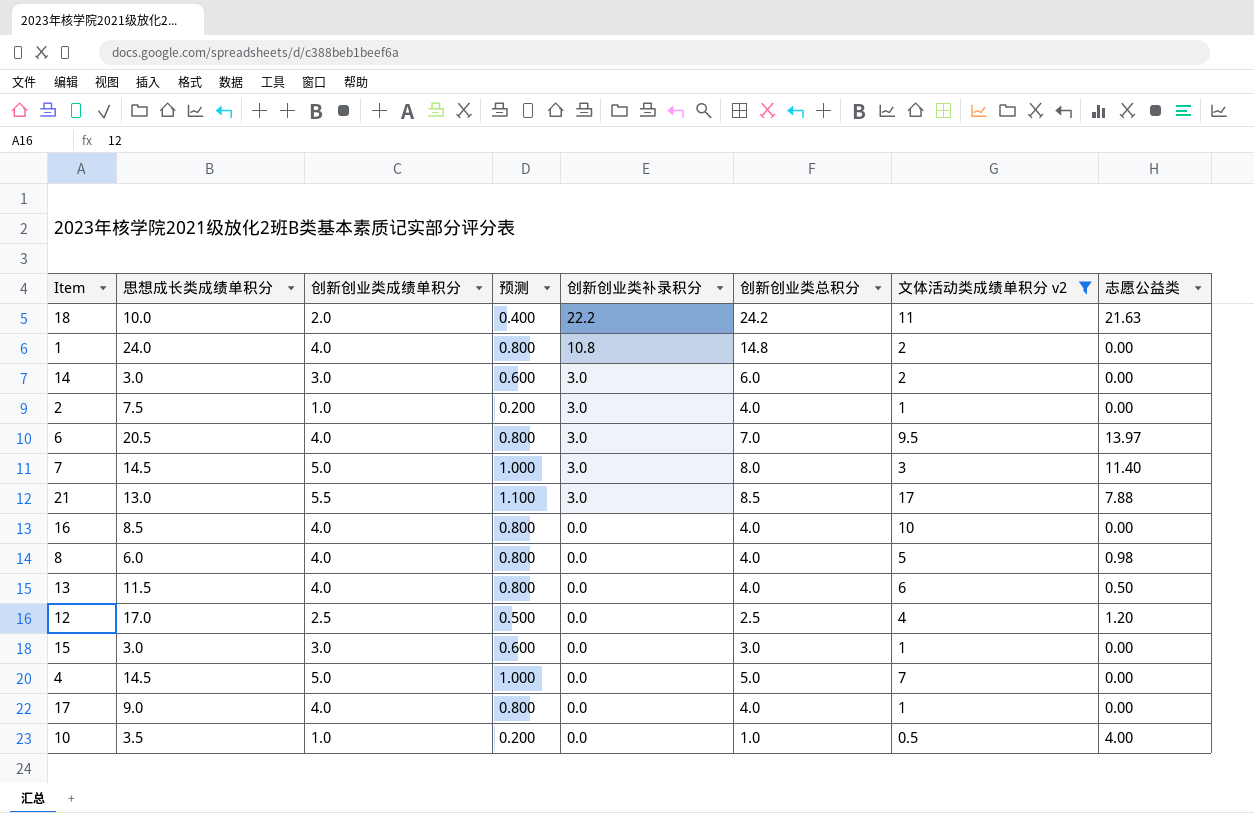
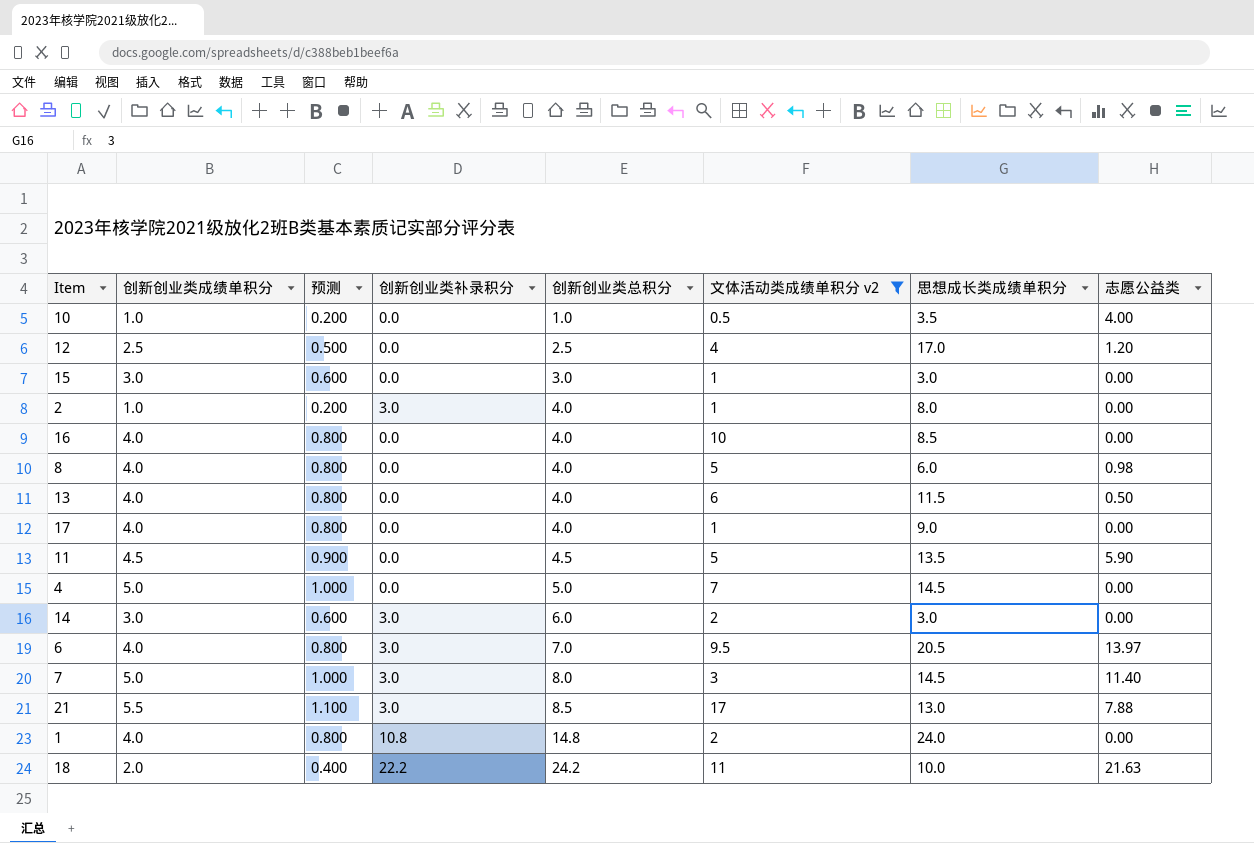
row order: 创新创业类补录积分 descending -> 创新创业类总积分 ascending
column 思想成长类成绩单积分 | position: 2 -> 7
2 | 思想成长类成绩单积分: 7.5 -> 8.0
row 11: none -> 4.5 | 0.900 | 0.0 | 4.5 | 5 | 13.5 | 5.90

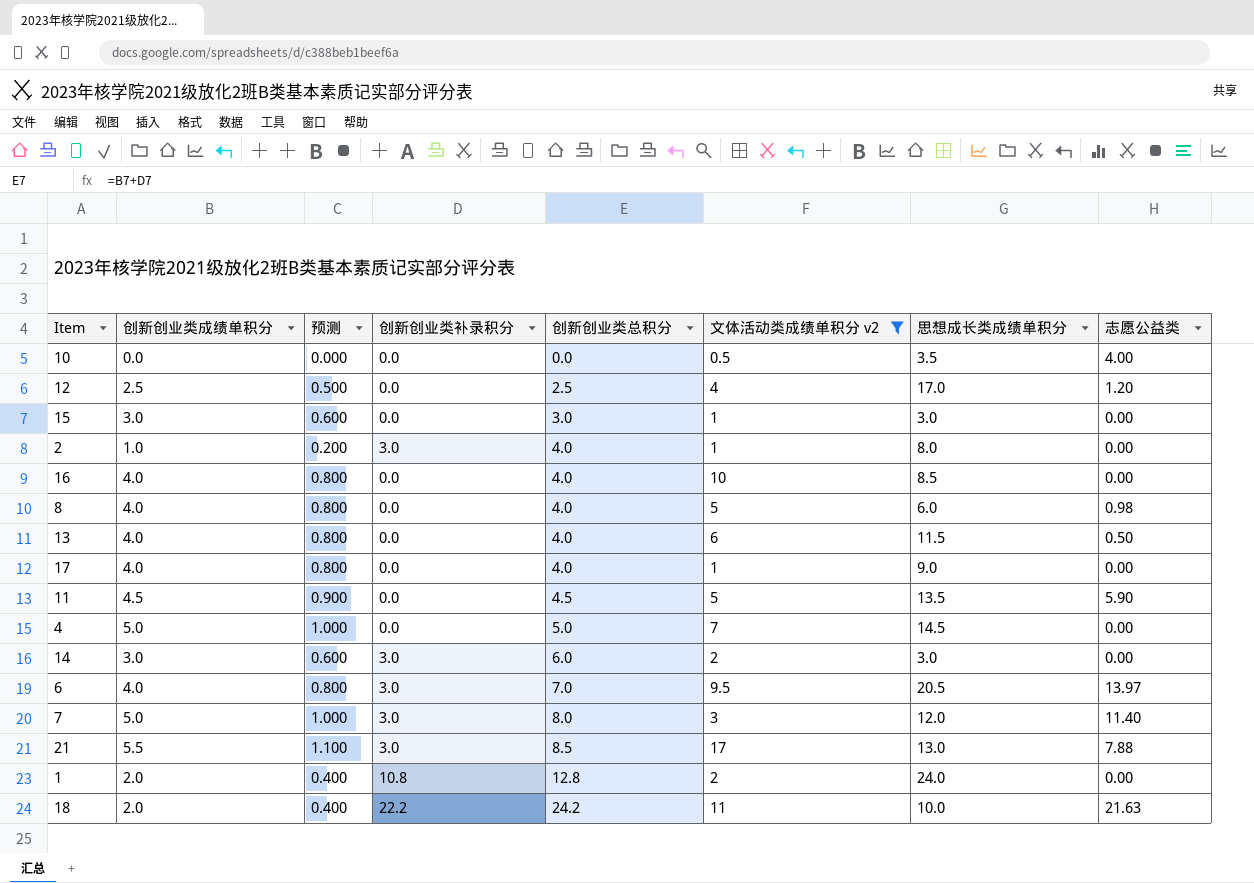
10 | 创新创业类成绩单积分: 1.0 -> 0.0
10 | 预测: 0.200 -> 0.000
10 | 创新创业类总积分: 1.0 -> 0.0
7 | 思想成长类成绩单积分: 14.5 -> 12.0
1 | 创新创业类成绩单积分: 4.0 -> 2.0
1 | 预测: 0.800 -> 0.400
1 | 创新创业类总积分: 14.8 -> 12.8

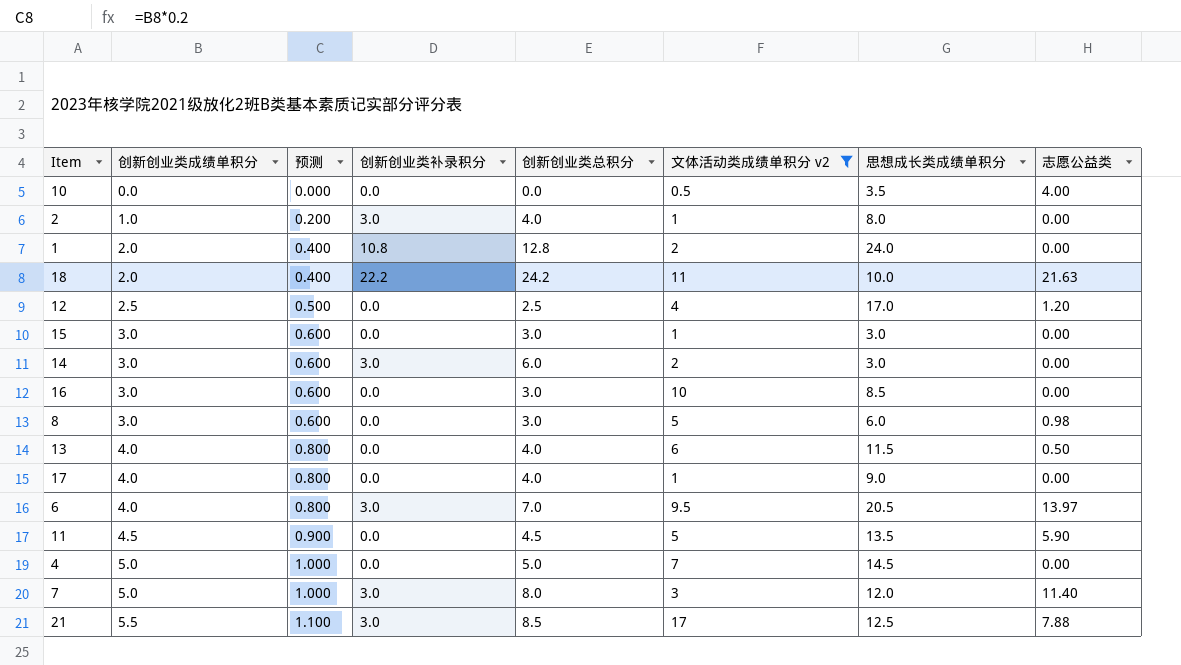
row order: 创新创业类总积分 ascending -> 创新创业类成绩单积分 ascending
16 | 创新创业类成绩单积分: 4.0 -> 3.0
16 | 预测: 0.800 -> 0.600
16 | 创新创业类总积分: 4.0 -> 3.0
8 | 创新创业类成绩单积分: 4.0 -> 3.0
8 | 预测: 0.800 -> 0.600
8 | 创新创业类总积分: 4.0 -> 3.0
21 | 思想成长类成绩单积分: 13.0 -> 12.5

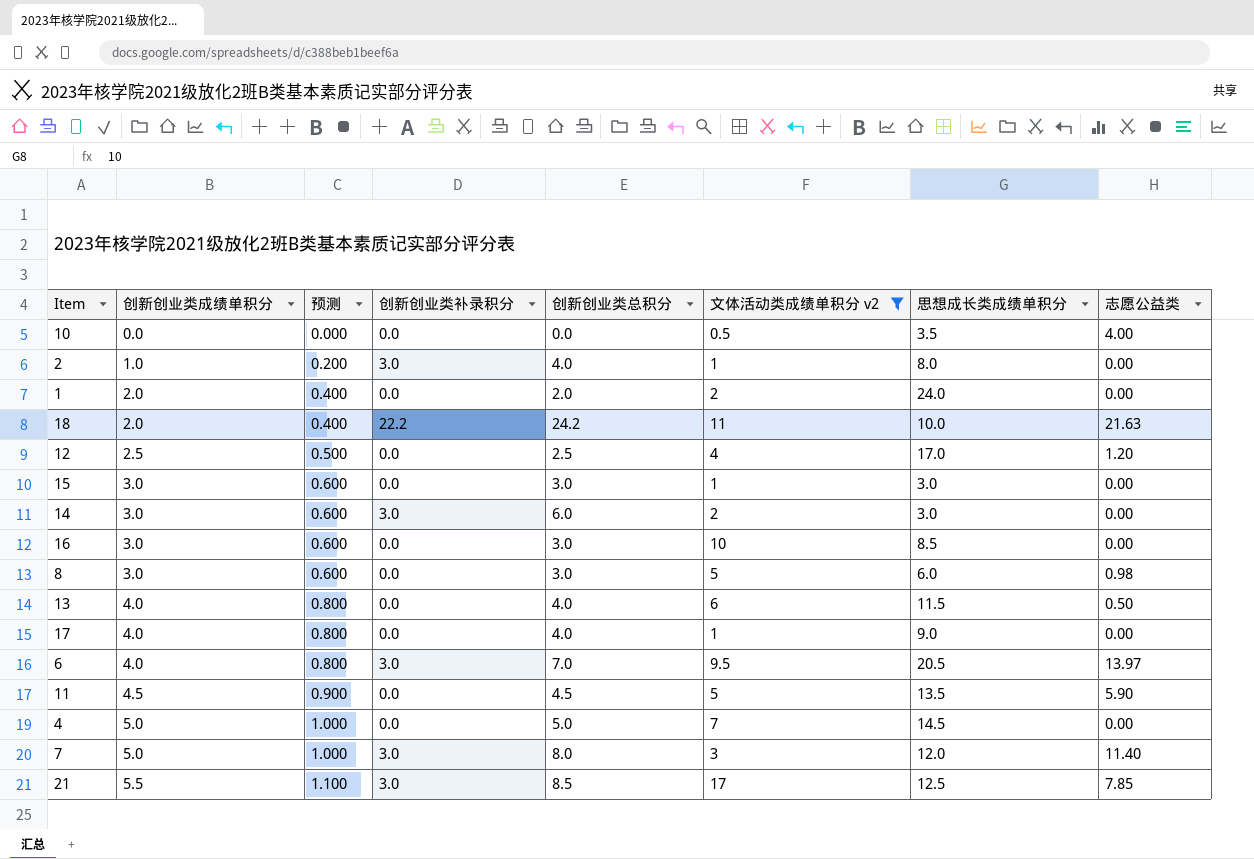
1 | 创新创业类补录积分: 10.8 -> 0.0
1 | 创新创业类总积分: 12.8 -> 2.0
21 | 志愿公益类: 7.88 -> 7.85

